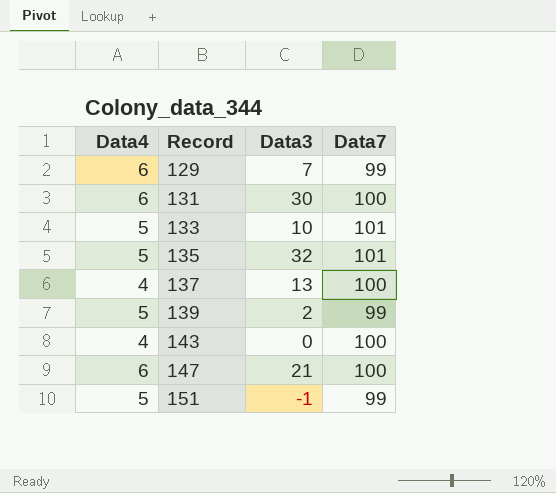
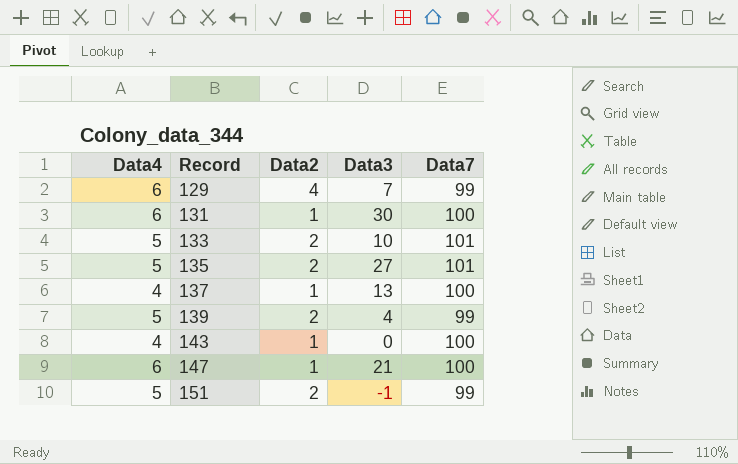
column Data2 | position: none -> 3
135 | Data3: 32 -> 27
139 | Data3: 2 -> 4

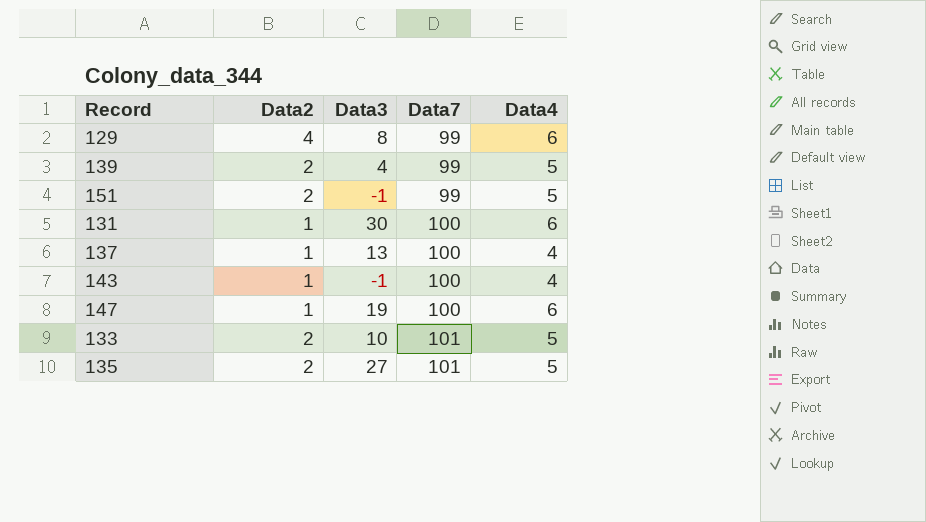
row order: Record ascending -> Data7 ascending
column Data4 | position: 1 -> 5
129 | Data3: 7 -> 8
143 | Data3: 0 -> -1
147 | Data3: 21 -> 19

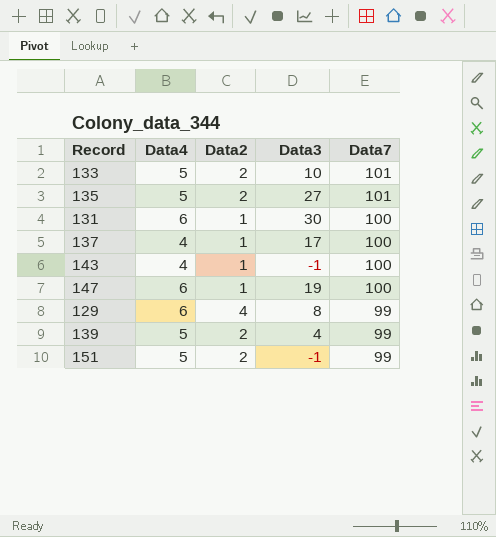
row order: Data7 ascending -> Data7 descending
column Data4 | position: 5 -> 2
137 | Data3: 13 -> 17

